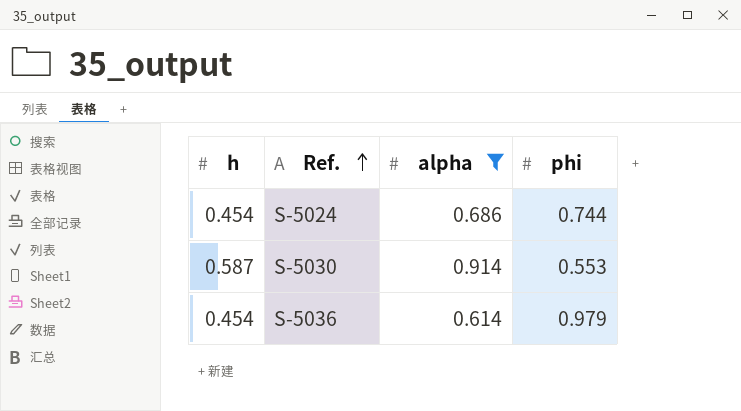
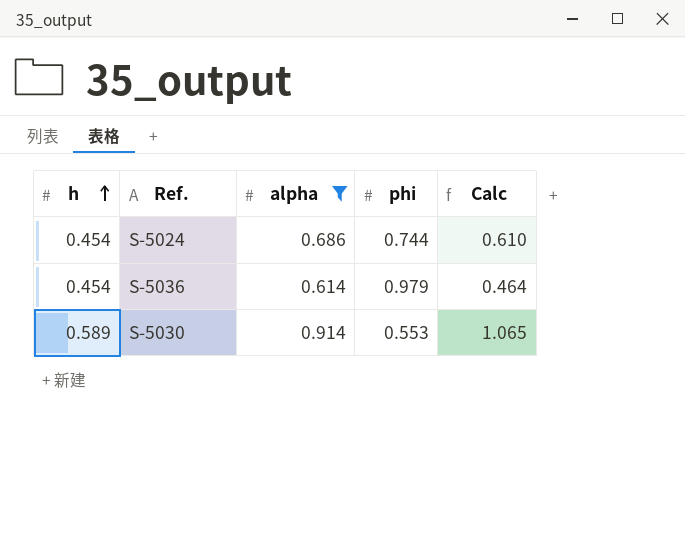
row order: Ref. ascending -> h ascending
column Calc | formula: none -> [h] / [phi]
S-5030 | h: 0.587 -> 0.589

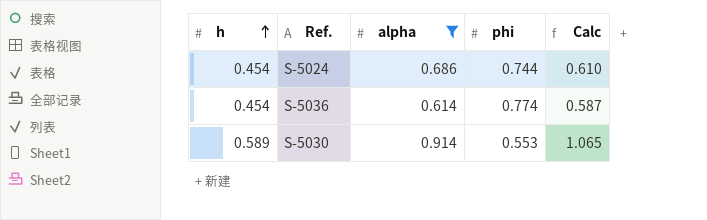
S-5036 | phi: 0.979 -> 0.774
S-5036 | Calc: 0.464 -> 0.587

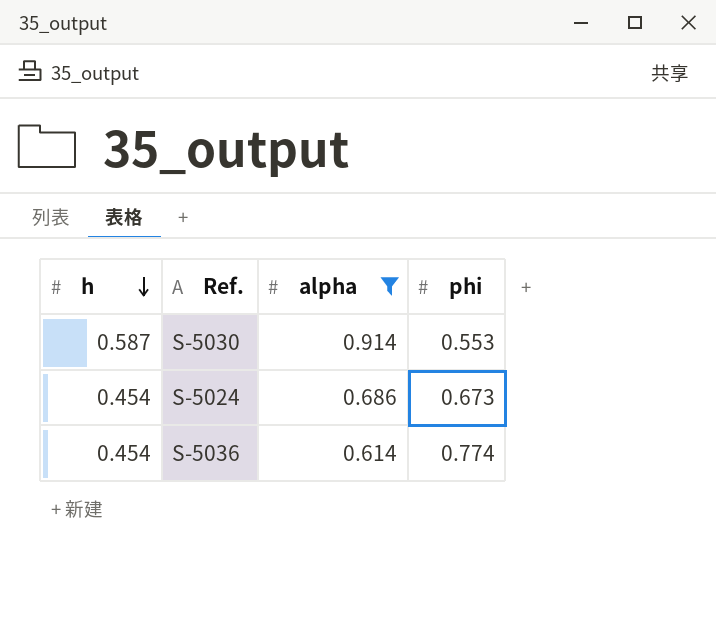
row order: h ascending -> h descending
column Calc | formula: [h] / [phi] -> none
S-5030 | h: 0.589 -> 0.587
S-5024 | phi: 0.744 -> 0.673

